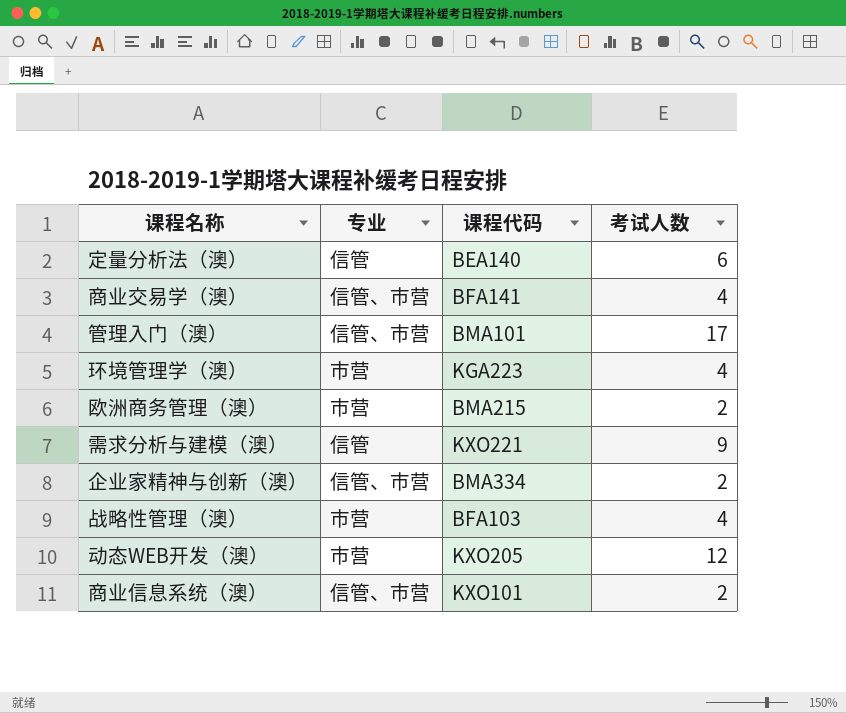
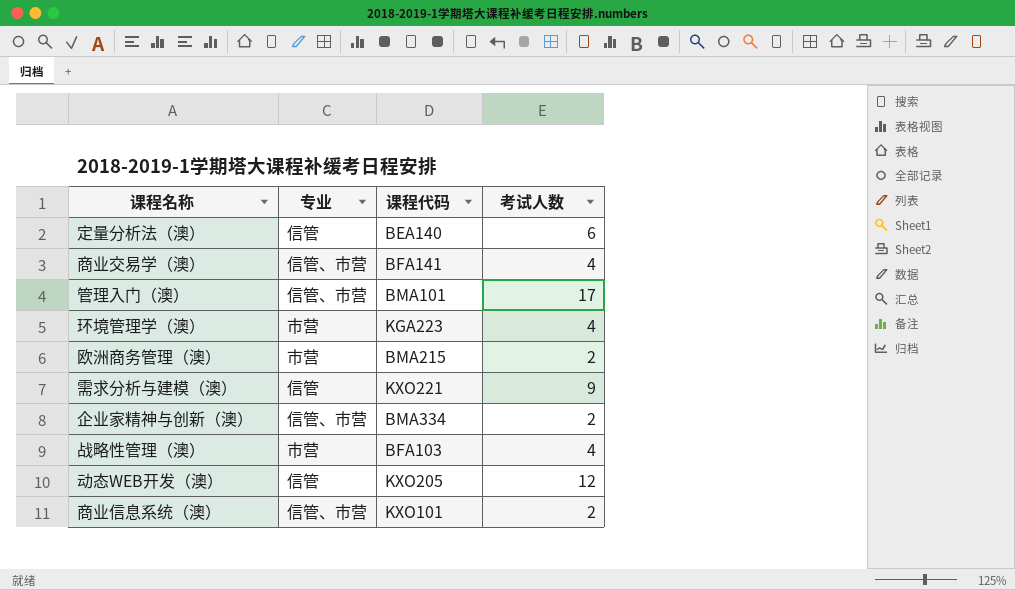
动态WEB开发（澳） | 专业: 市营 -> 信管

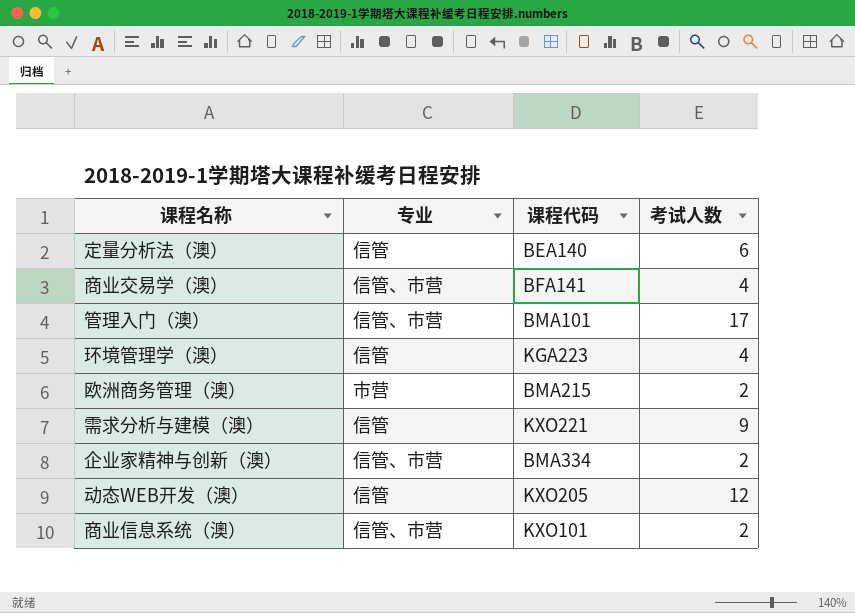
row 战略性管理（澳）: 市营 | BFA103 | 4 -> none
环境管理学（澳） | 专业: 市营 -> 信管

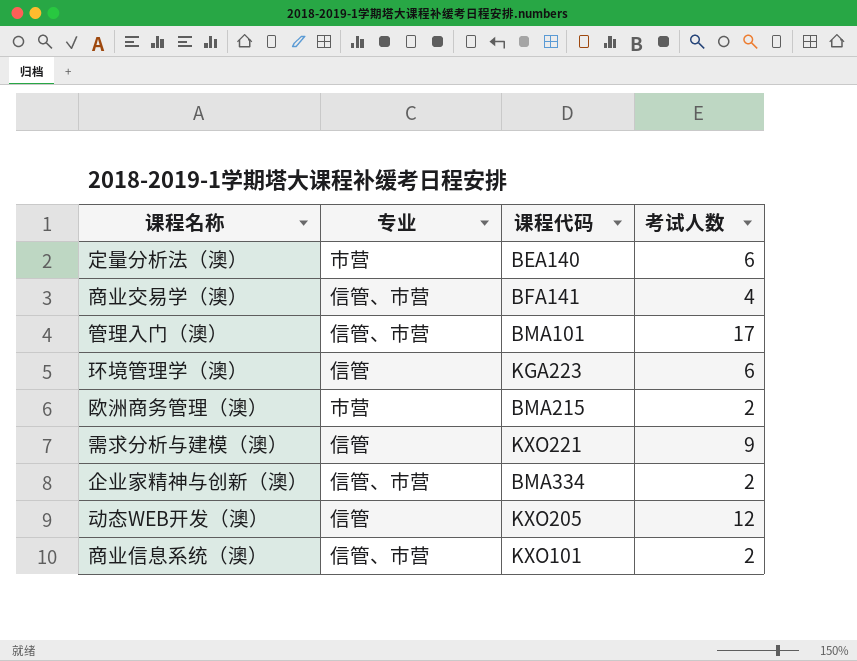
定量分析法（澳） | 专业: 信管 -> 市营
环境管理学（澳） | 考试人数: 4 -> 6

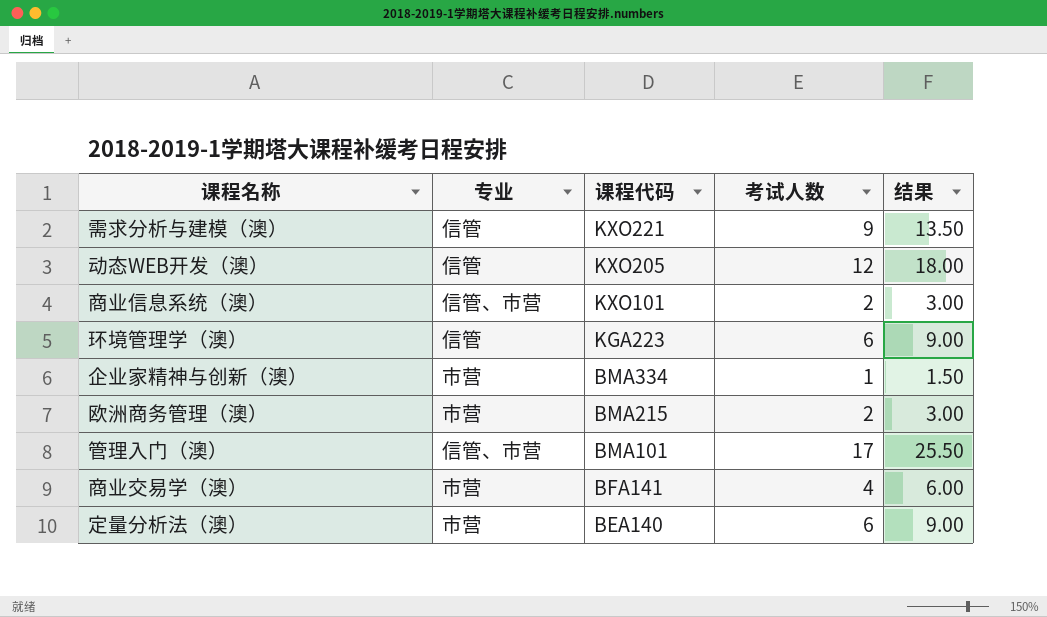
row order: none -> 课程代码 descending
column 结果 | formula: none -> [考试人数] * 1.5
企业家精神与创新（澳） | 专业: 信管、市营 -> 市营
企业家精神与创新（澳） | 考试人数: 2 -> 1
商业交易学（澳） | 专业: 信管、市营 -> 市营

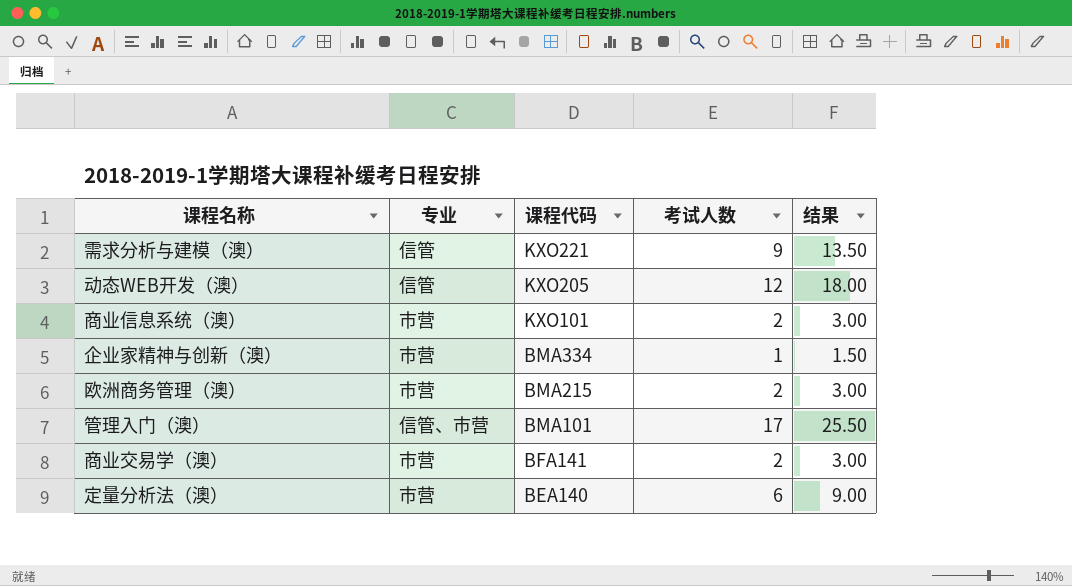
row 环境管理学（澳）: 信管 | KGA223 | 6 | 9.00 -> none
商业信息系统（澳） | 专业: 信管、市营 -> 市营
商业交易学（澳） | 考试人数: 4 -> 2
商业交易学（澳） | 结果: 6.00 -> 3.00

